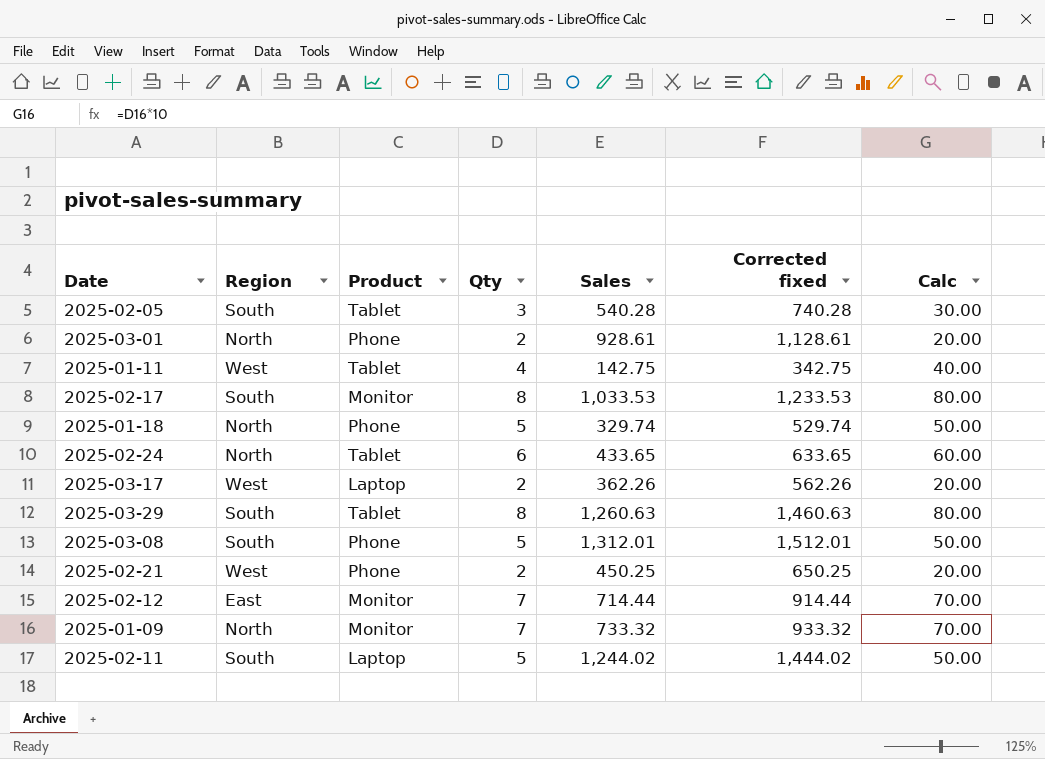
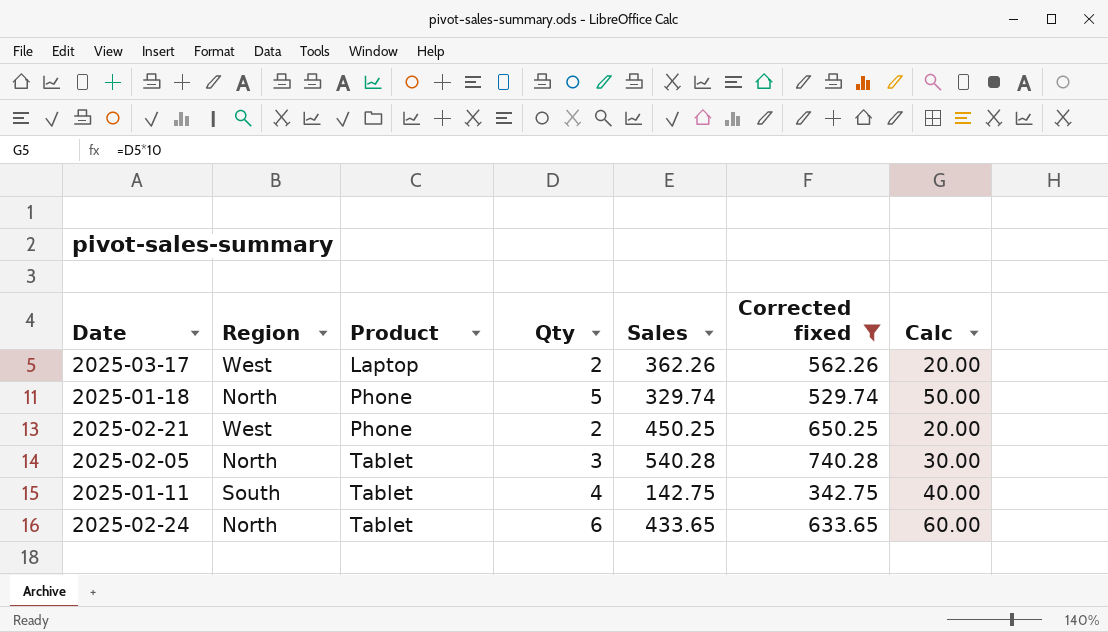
filter: none -> Corrected fixed <= 740.28
row order: none -> Product ascending
2025-02-05 | Region: South -> North
2025-01-11 | Region: West -> South

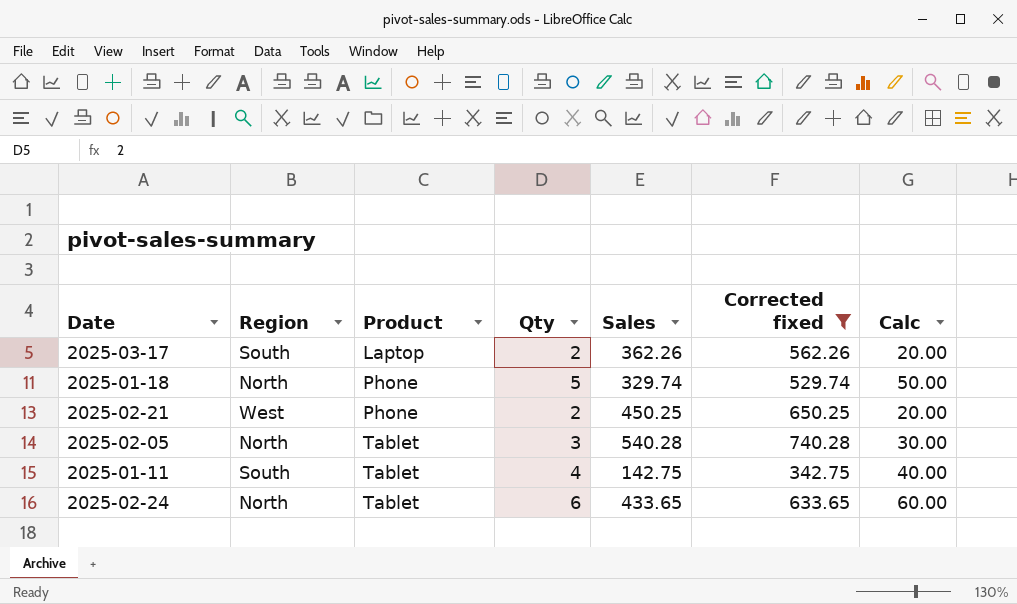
2025-03-17 | Region: West -> South

